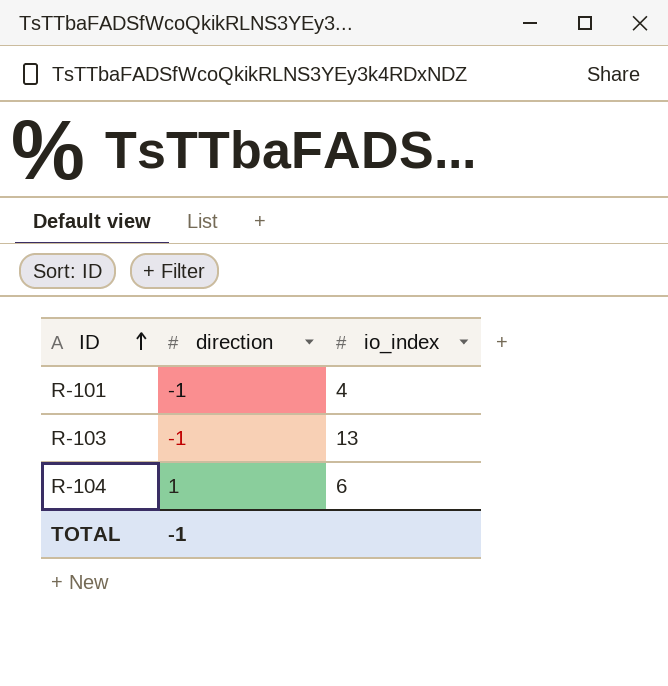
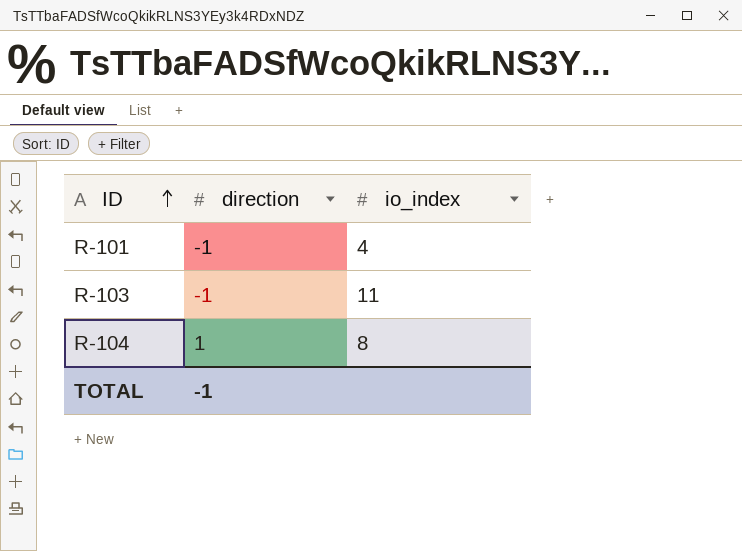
R-103 | io_index: 13 -> 11
R-104 | io_index: 6 -> 8

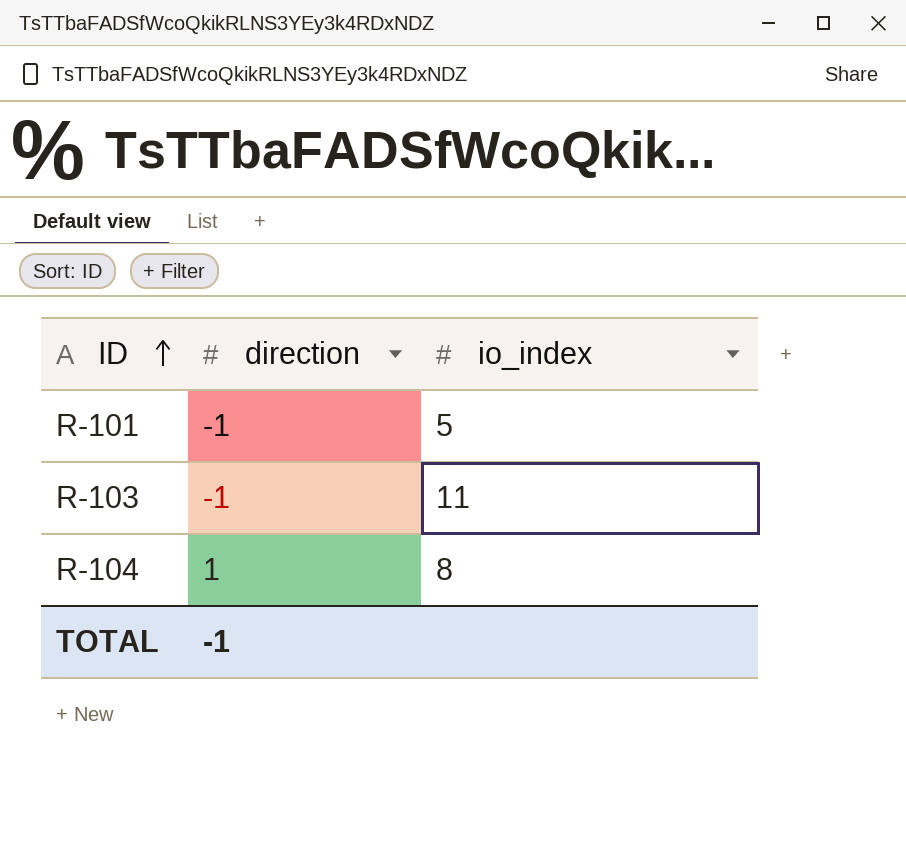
R-101 | io_index: 4 -> 5

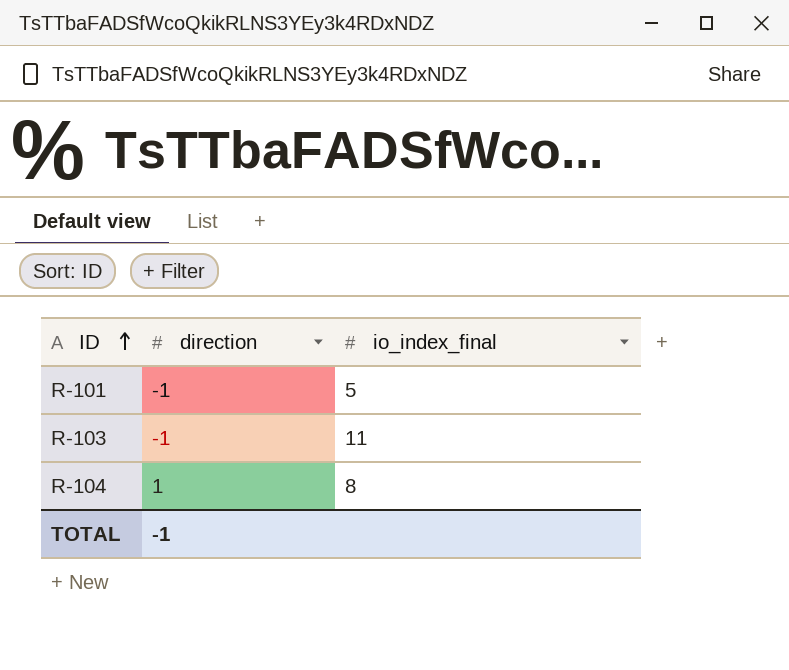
column name: io_index -> io_index_final

